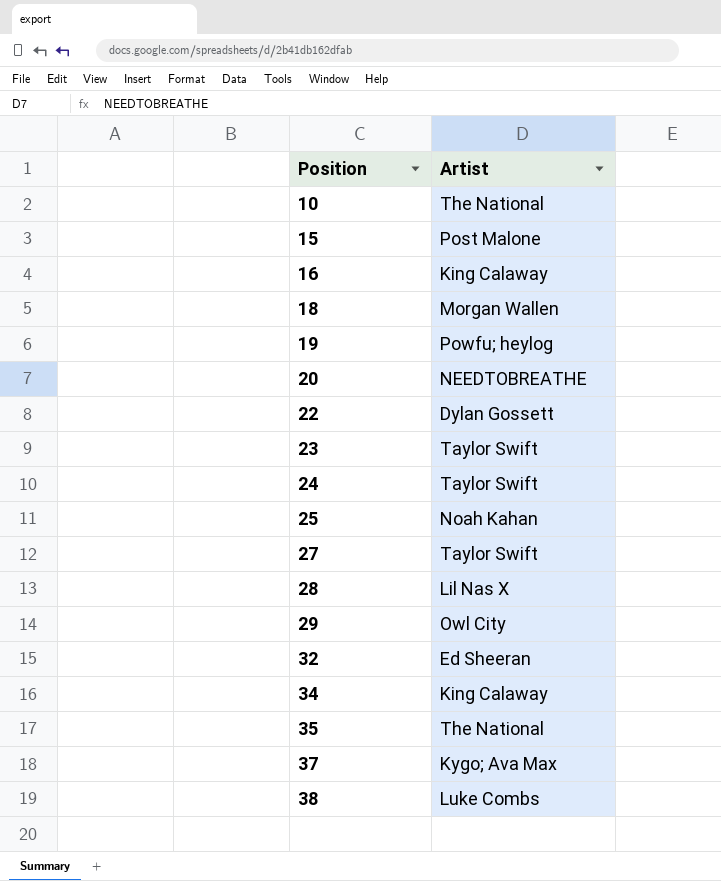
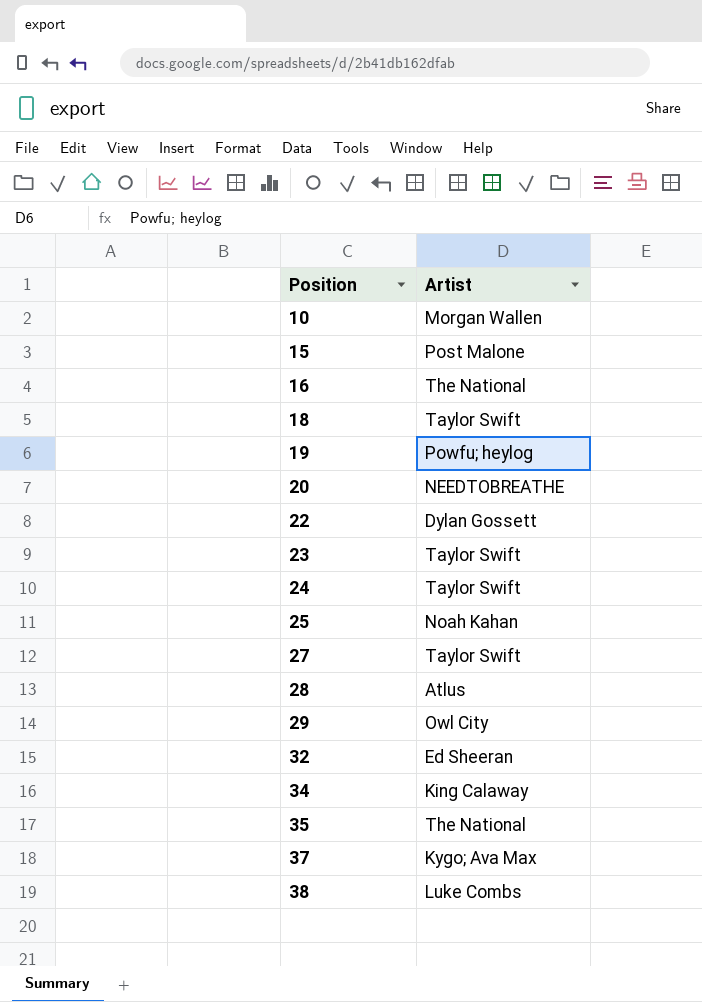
10 | Artist: The National -> Morgan Wallen
16 | Artist: King Calaway -> The National
18 | Artist: Morgan Wallen -> Taylor Swift
28 | Artist: Lil Nas X -> Atlus

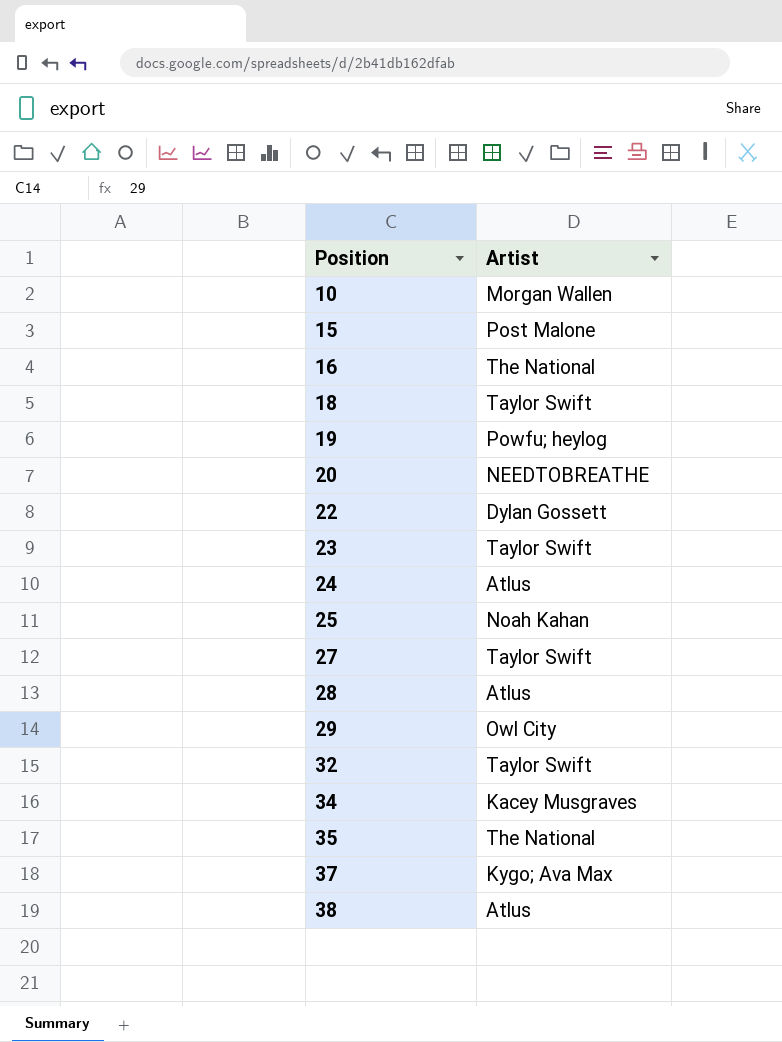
24 | Artist: Taylor Swift -> Atlus
32 | Artist: Ed Sheeran -> Taylor Swift
34 | Artist: King Calaway -> Kacey Musgraves
38 | Artist: Luke Combs -> Atlus

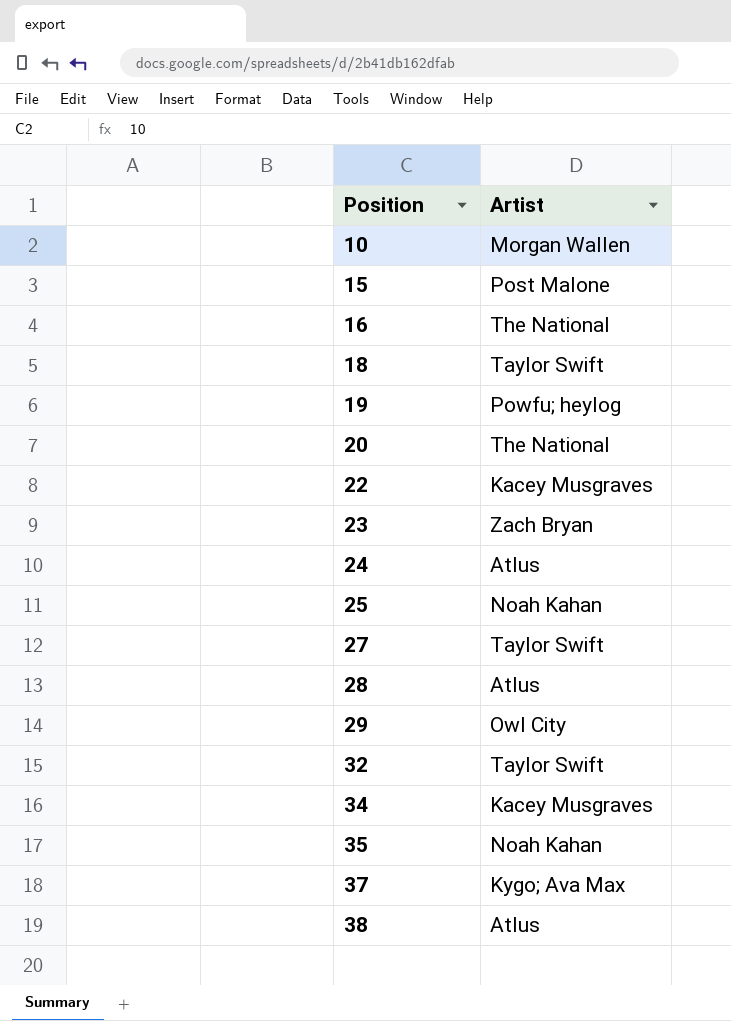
20 | Artist: NEEDTOBREATHE -> The National
22 | Artist: Dylan Gossett -> Kacey Musgraves
23 | Artist: Taylor Swift -> Zach Bryan
35 | Artist: The National -> Noah Kahan

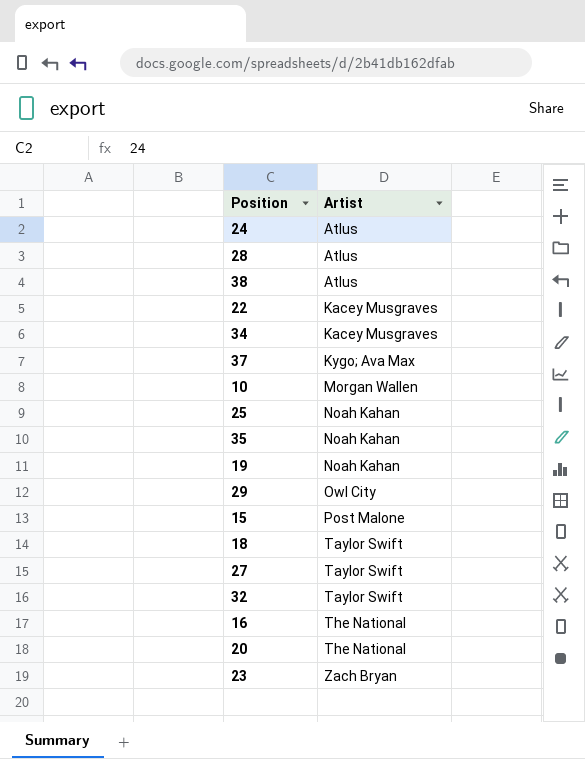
row order: Position ascending -> Artist ascending
19 | Artist: Powfu; heylog -> Noah Kahan

